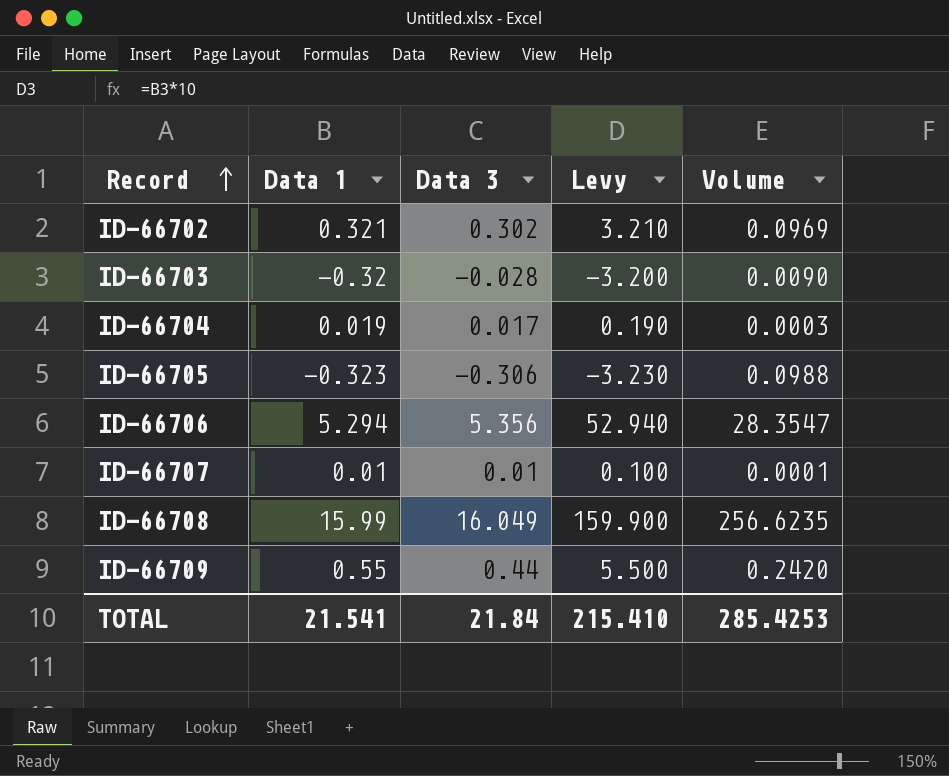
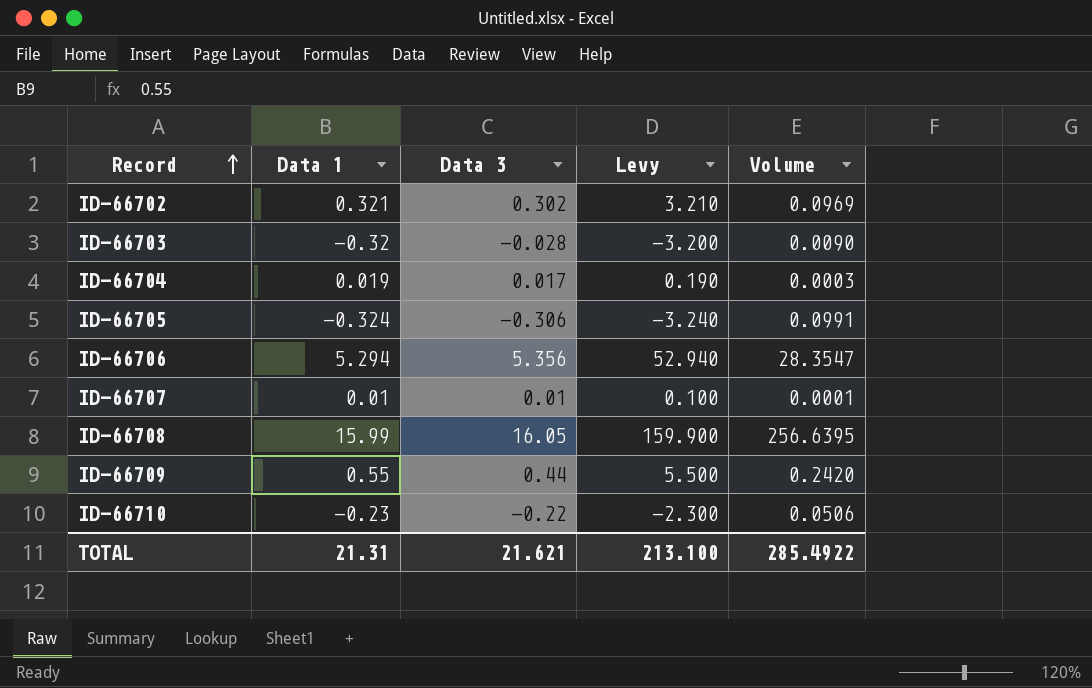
ID-66705 | Data 1: -0.323 -> -0.324
ID-66705 | Levy: -3.230 -> -3.240
ID-66705 | Volume: 0.0988 -> 0.0991
ID-66708 | Data 3: 16.049 -> 16.05
ID-66708 | Volume: 256.6235 -> 256.6395
row ID-66710: none -> -0.23 | -0.22 | -2.300 | 0.0506
TOTAL | Data 1: 21.541 -> 21.31
TOTAL | Data 3: 21.84 -> 21.621
TOTAL | Levy: 215.410 -> 213.100
TOTAL | Volume: 285.4253 -> 285.4922

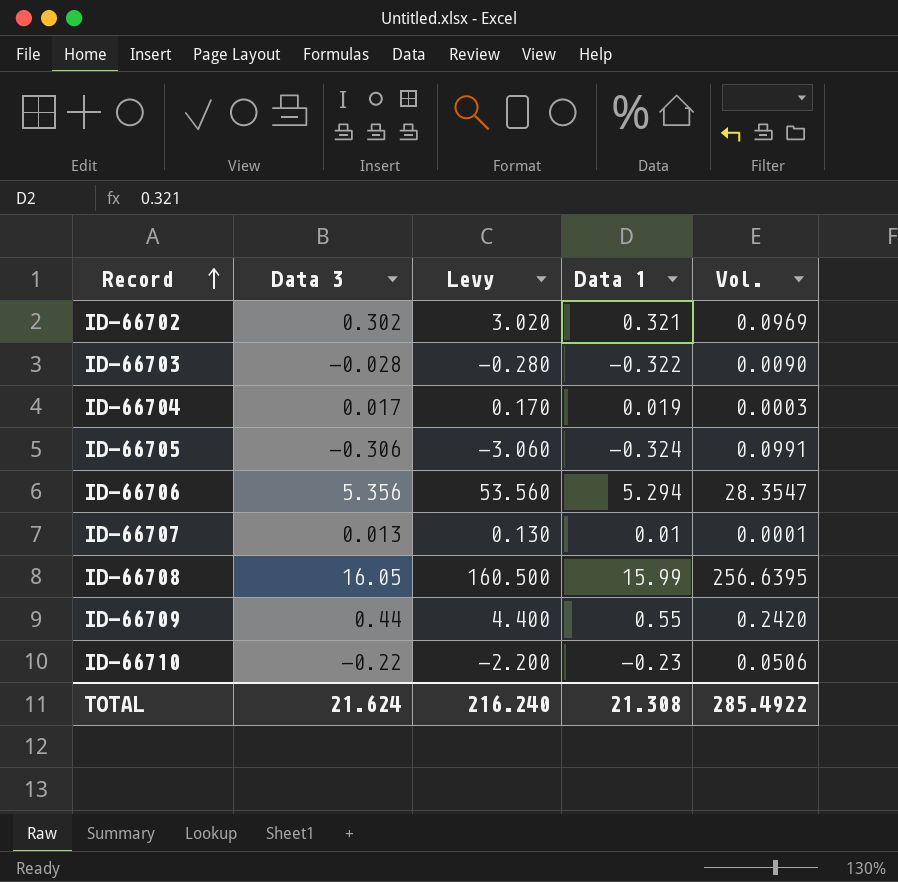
column Levy | formula: [Data 1] * 10 -> [Data 3] * 10
column Data 1 | position: 2 -> 4
column name: Volume -> Vol.
ID-66703 | Data 1: -0.32 -> -0.322
ID-66707 | Data 3: 0.01 -> 0.013
TOTAL | Data 3: 21.621 -> 21.624
TOTAL | Levy: 213.100 -> 216.240
TOTAL | Data 1: 21.31 -> 21.308

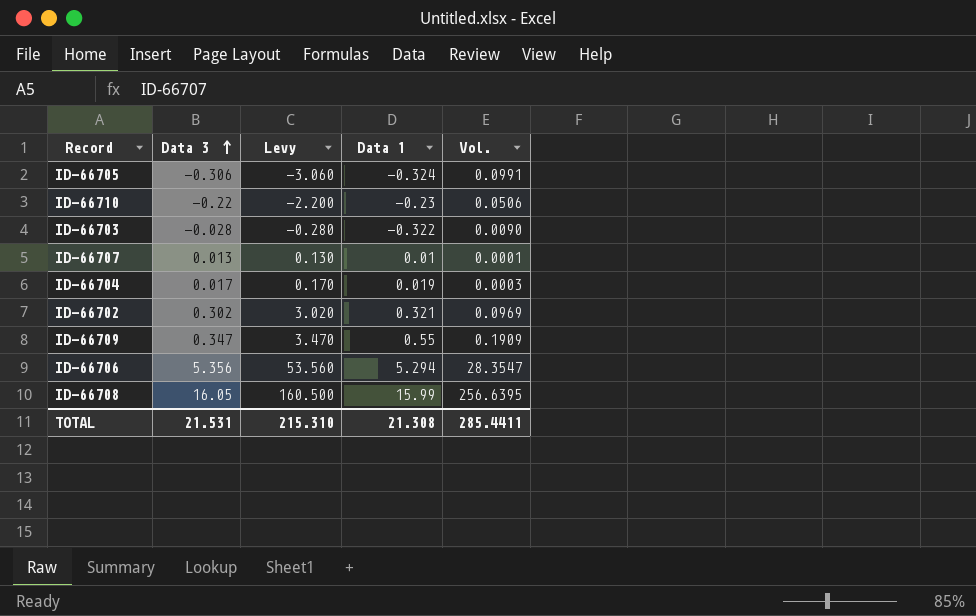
row order: Record ascending -> Data 3 ascending
ID-66709 | Data 3: 0.44 -> 0.347
ID-66709 | Levy: 4.400 -> 3.470
ID-66709 | Vol.: 0.2420 -> 0.1909
TOTAL | Data 3: 21.624 -> 21.531
TOTAL | Levy: 216.240 -> 215.310
TOTAL | Vol.: 285.4922 -> 285.4411

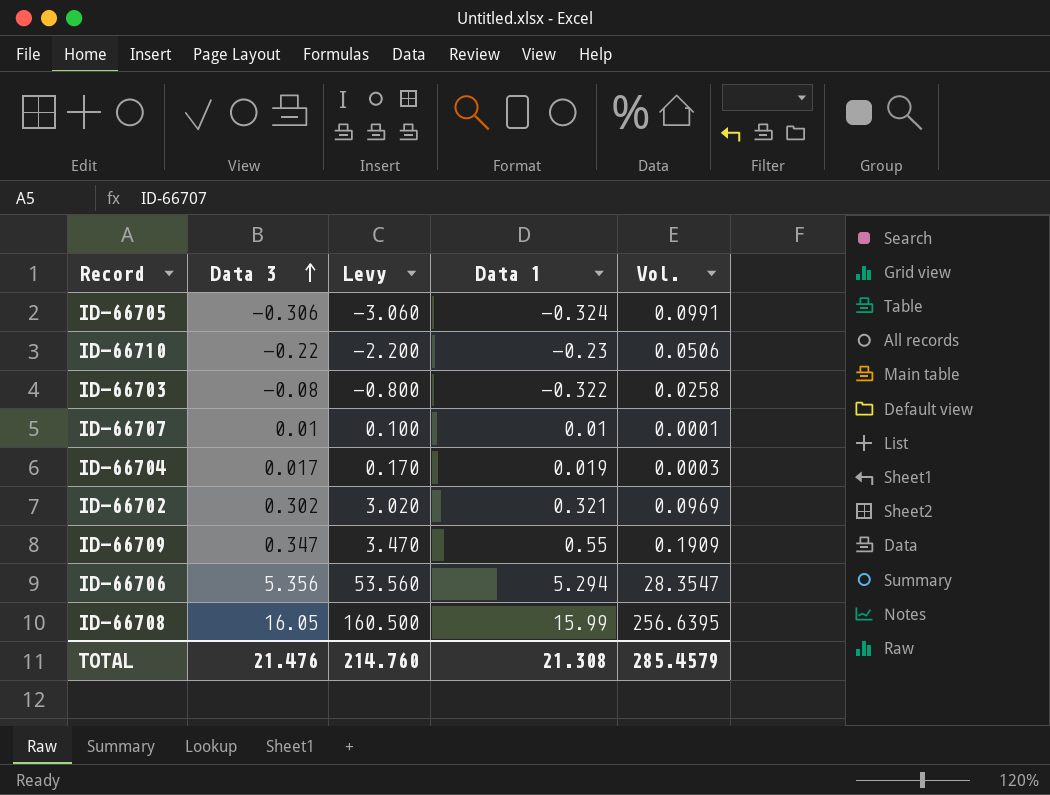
ID-66703 | Data 3: -0.028 -> -0.08
ID-66703 | Levy: -0.280 -> -0.800
ID-66703 | Vol.: 0.0090 -> 0.0258
ID-66707 | Data 3: 0.013 -> 0.01
ID-66707 | Levy: 0.130 -> 0.100
TOTAL | Data 3: 21.531 -> 21.476
TOTAL | Levy: 215.310 -> 214.760
TOTAL | Vol.: 285.4411 -> 285.4579

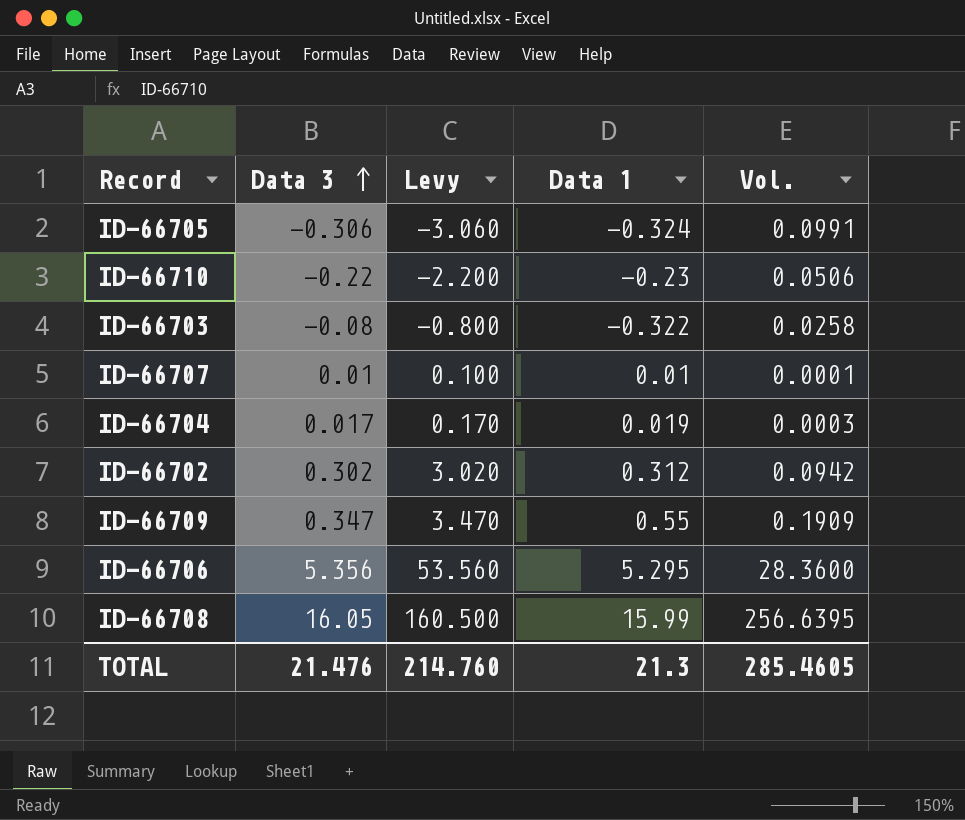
ID-66702 | Data 1: 0.321 -> 0.312
ID-66702 | Vol.: 0.0969 -> 0.0942
ID-66706 | Data 1: 5.294 -> 5.295
ID-66706 | Vol.: 28.3547 -> 28.3600
TOTAL | Data 1: 21.308 -> 21.3
TOTAL | Vol.: 285.4579 -> 285.4605

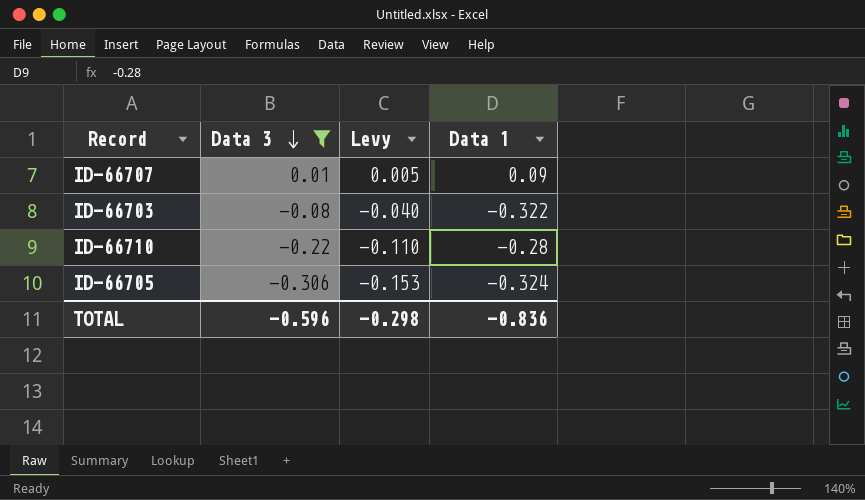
filter: none -> Data 3 <= 0.01
row order: Data 3 ascending -> Data 3 descending
column Vol. | formula: [Data 3] * [Data 1] -> none
column Levy | formula: [Data 3] * 10 -> [Data 3] * 0.5
ID-66707 | Data 1: 0.01 -> 0.09
ID-66710 | Data 1: -0.23 -> -0.28
TOTAL | Data 3: 21.476 -> -0.596
TOTAL | Levy: 214.760 -> -0.298
TOTAL | Data 1: 21.3 -> -0.836

